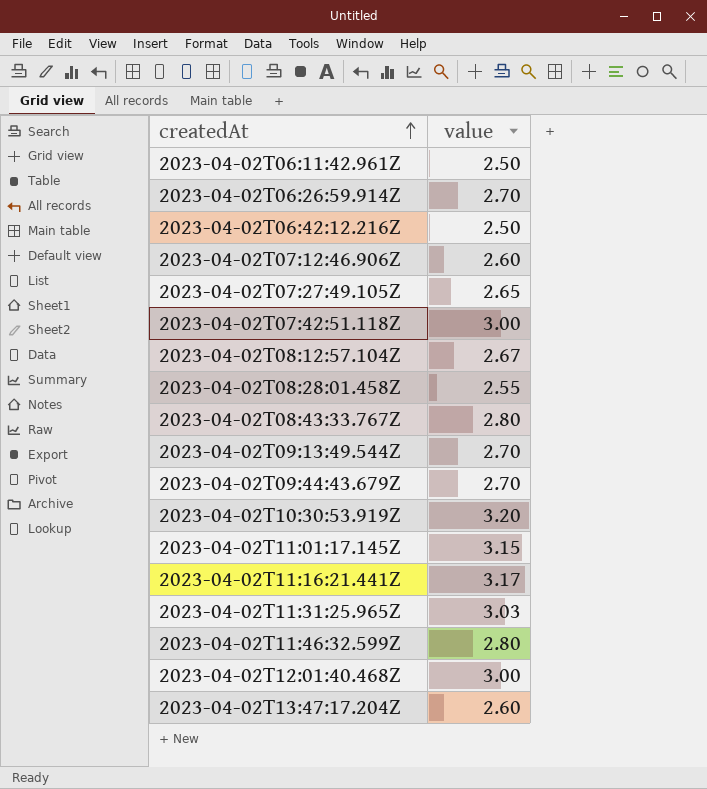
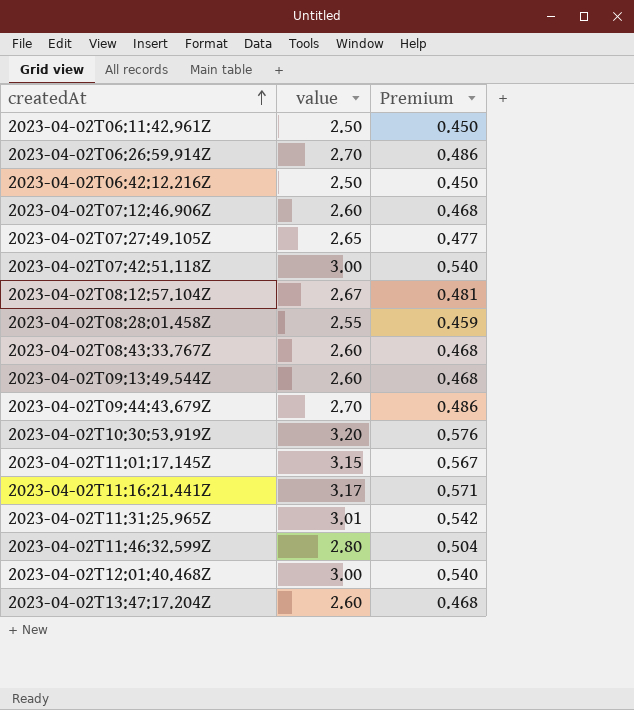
column Premium | formula: none -> [value] * 0.18
2023-04-02T08:43:33.767Z | value: 2.80 -> 2.60
2023-04-02T09:13:49.544Z | value: 2.70 -> 2.60
2023-04-02T11:31:25.965Z | value: 3.03 -> 3.01

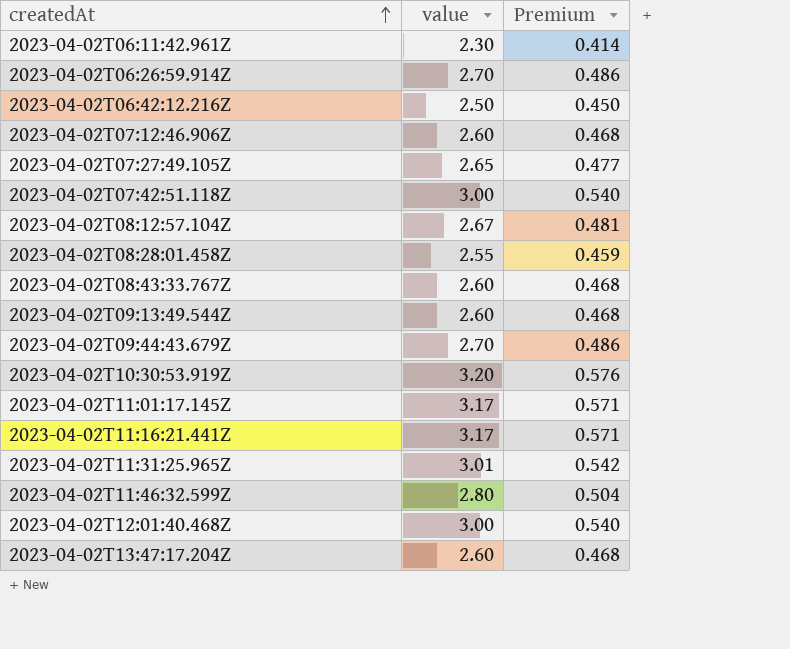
2023-04-02T06:11:42.961Z | value: 2.50 -> 2.30
2023-04-02T06:11:42.961Z | Premium: 0.450 -> 0.414
2023-04-02T11:01:17.145Z | value: 3.15 -> 3.17
2023-04-02T11:01:17.145Z | Premium: 0.567 -> 0.571

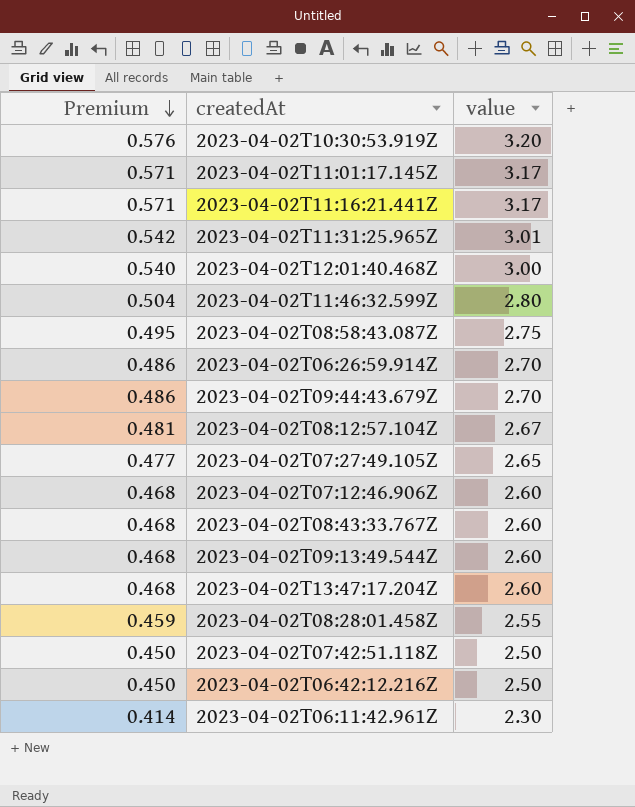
row order: createdAt ascending -> Premium descending
column Premium | position: 3 -> 1
row 2023-04-02T08:58:43.087Z: none -> 0.495 | 2.75
2023-04-02T07:42:51.118Z | Premium: 0.540 -> 0.450
2023-04-02T07:42:51.118Z | value: 3.00 -> 2.50

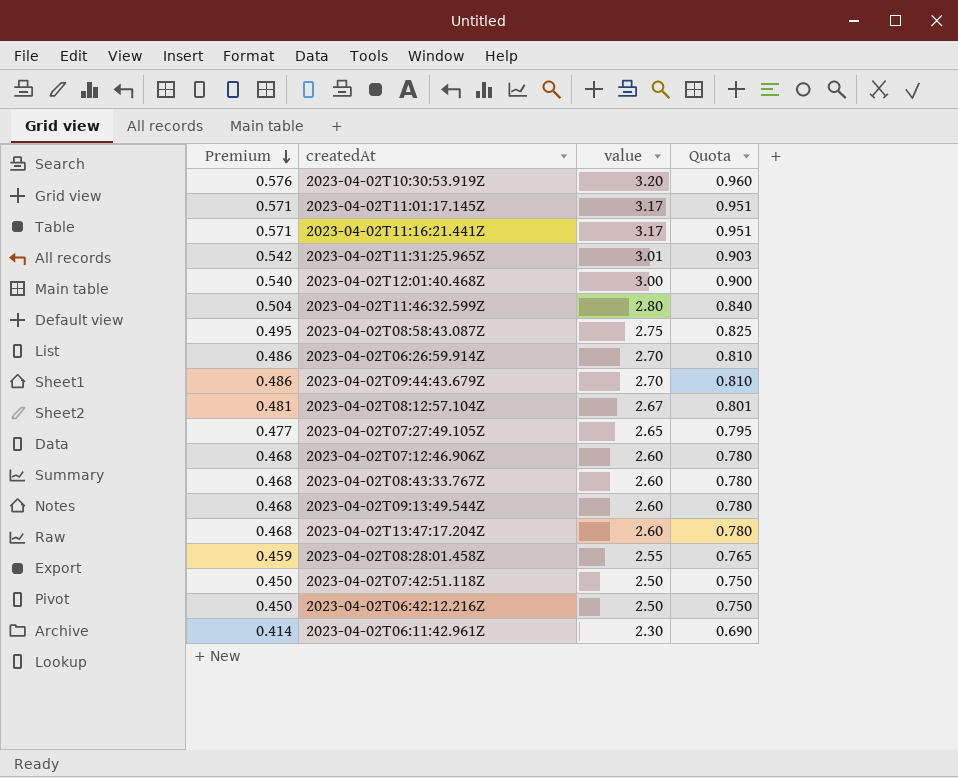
column Quota | formula: none -> [value] * 0.3

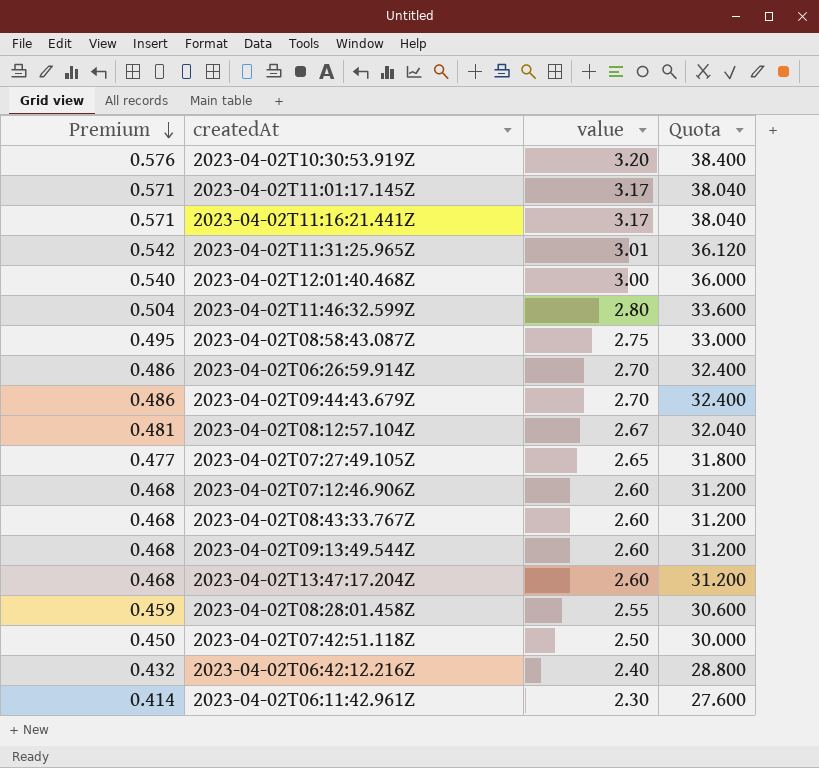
column Quota | formula: [value] * 0.3 -> [value] * 12
2023-04-02T06:42:12.216Z | Premium: 0.450 -> 0.432
2023-04-02T06:42:12.216Z | value: 2.50 -> 2.40

